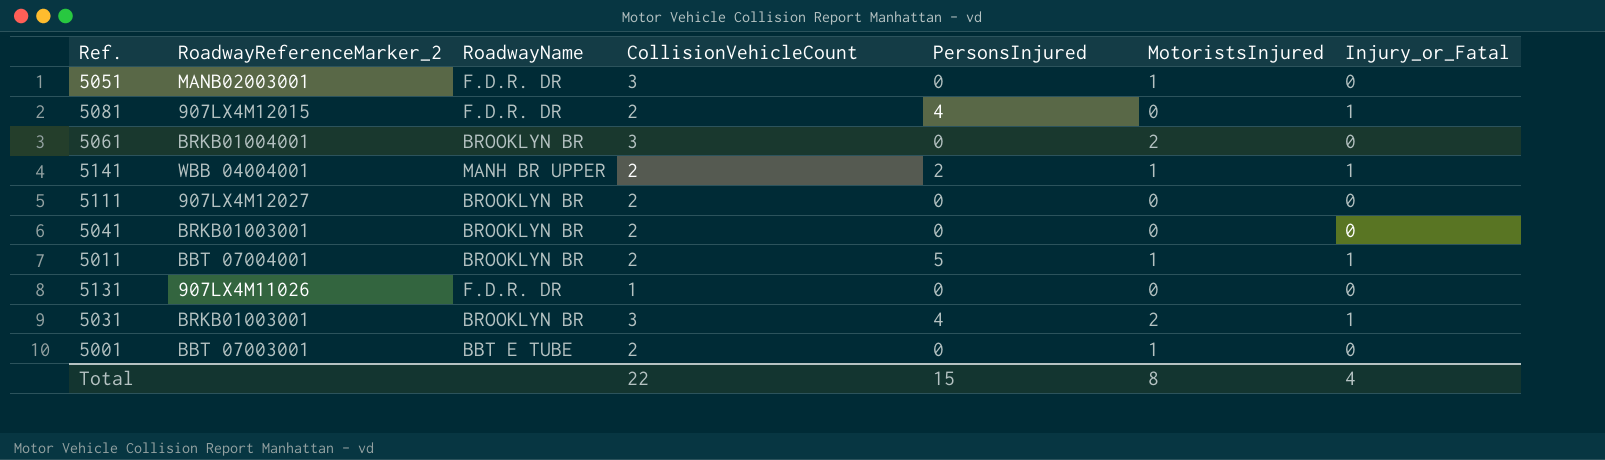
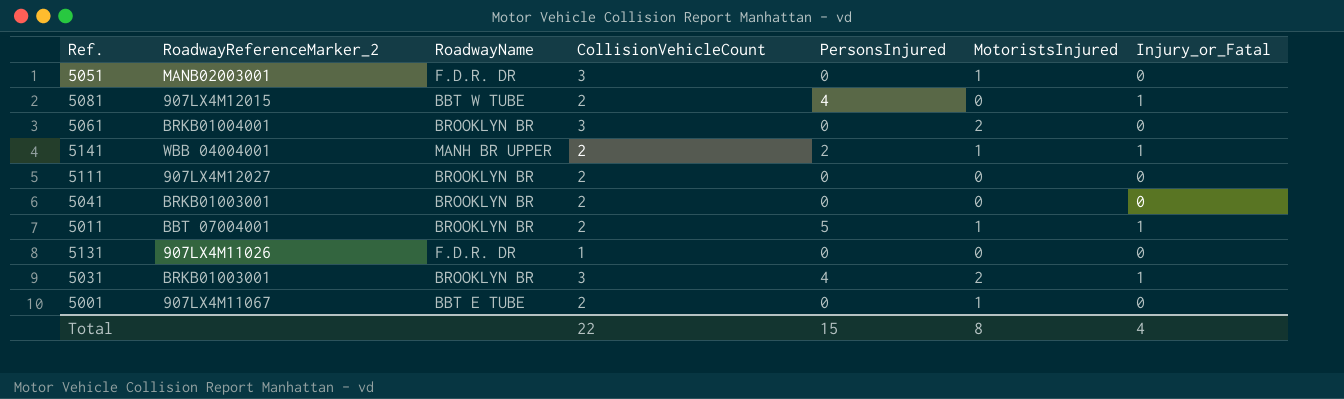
5081 | RoadwayName: F.D.R. DR -> BBT W TUBE
5001 | RoadwayReferenceMarker_2: BBT 07003001 -> 907LX4M11067

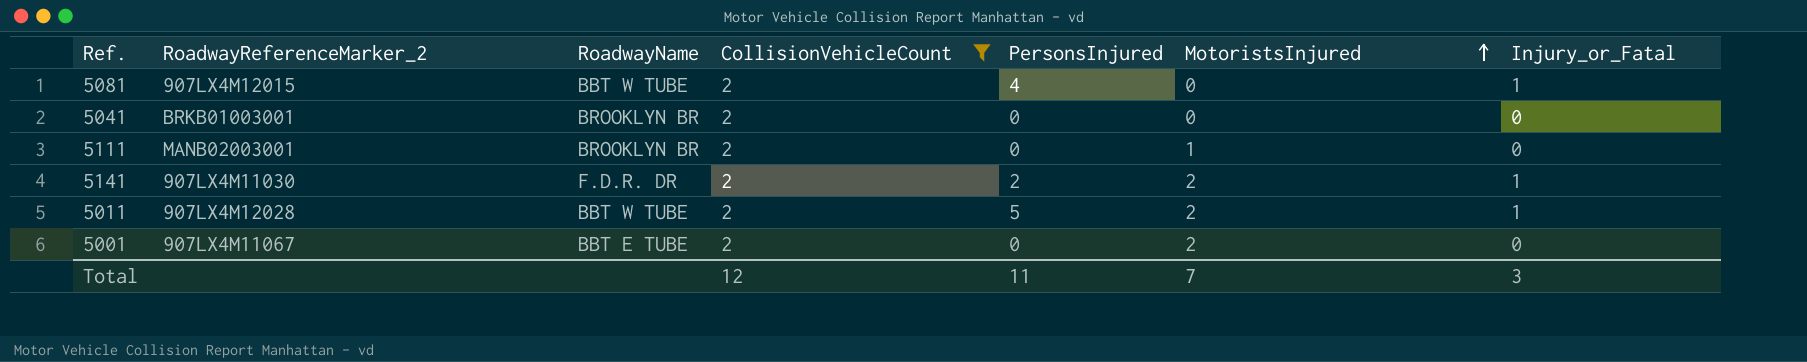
filter: none -> CollisionVehicleCount = 2
row order: none -> MotoristsInjured ascending
5111 | RoadwayReferenceMarker_2: 907LX4M12027 -> MANB02003001
5111 | MotoristsInjured: 0 -> 1
5141 | RoadwayReferenceMarker_2: WBB 04004001 -> 907LX4M11030
5141 | RoadwayName: MANH BR UPPER -> F.D.R. DR
5141 | MotoristsInjured: 1 -> 2
5011 | RoadwayReferenceMarker_2: BBT 07004001 -> 907LX4M12028
5011 | RoadwayName: BROOKLYN BR -> BBT W TUBE
5011 | MotoristsInjured: 1 -> 2
5001 | MotoristsInjured: 1 -> 2
Total | CollisionVehicleCount: 22 -> 12
Total | PersonsInjured: 15 -> 11
Total | MotoristsInjured: 8 -> 7
Total | Injury_or_Fatal: 4 -> 3

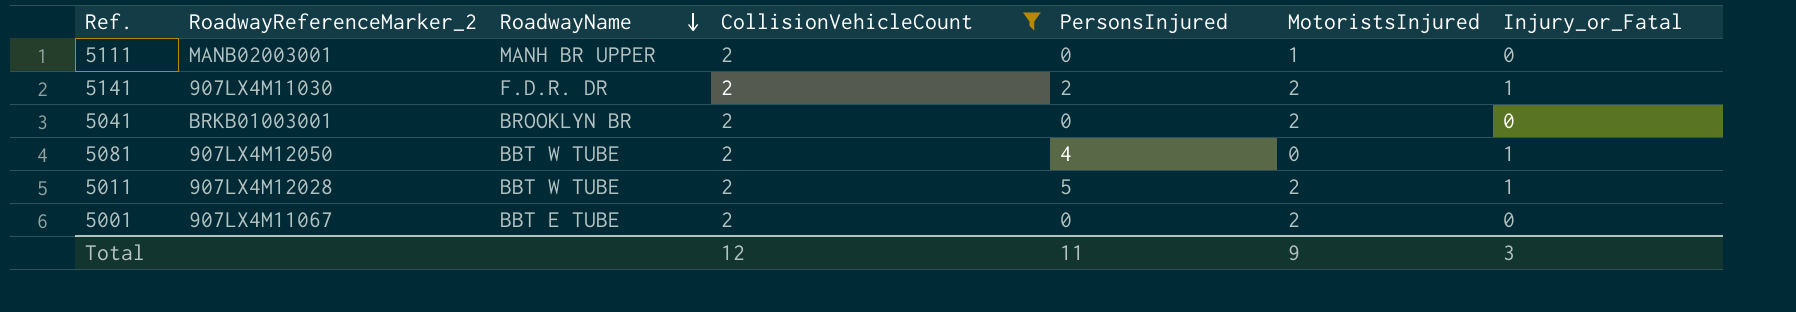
row order: MotoristsInjured ascending -> RoadwayName descending
5111 | RoadwayName: BROOKLYN BR -> MANH BR UPPER
5041 | MotoristsInjured: 0 -> 2
5081 | RoadwayReferenceMarker_2: 907LX4M12015 -> 907LX4M12050
Total | MotoristsInjured: 7 -> 9

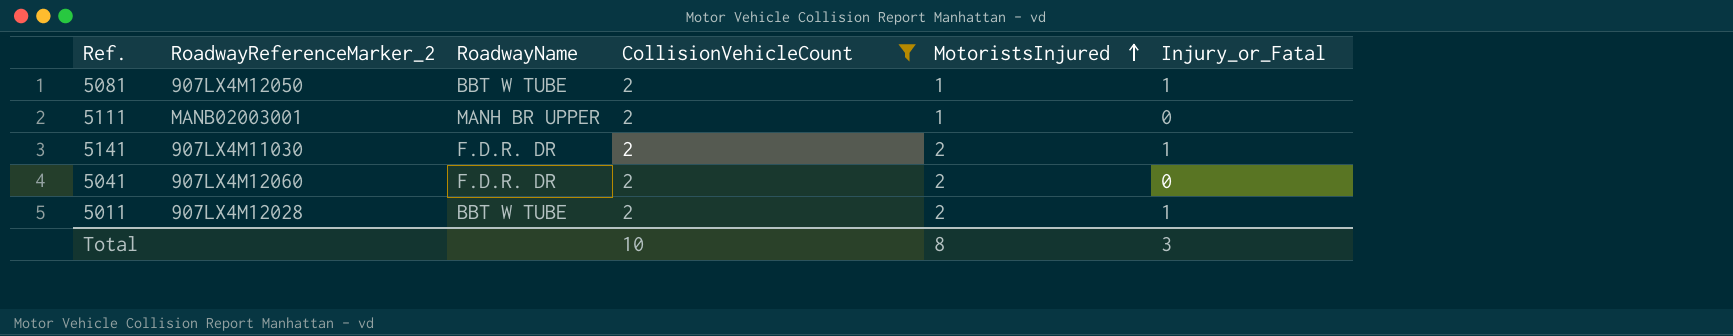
row order: RoadwayName descending -> MotoristsInjured ascending
column PersonsInjured | position: 5 -> none
row 5001: 907LX4M11067 | BBT E TUBE | 2 | 0 | 2 | 0 -> none
5081 | MotoristsInjured: 0 -> 1
5041 | RoadwayReferenceMarker_2: BRKB01003001 -> 907LX4M12060
5041 | RoadwayName: BROOKLYN BR -> F.D.R. DR
Total | CollisionVehicleCount: 12 -> 10
Total | MotoristsInjured: 9 -> 8

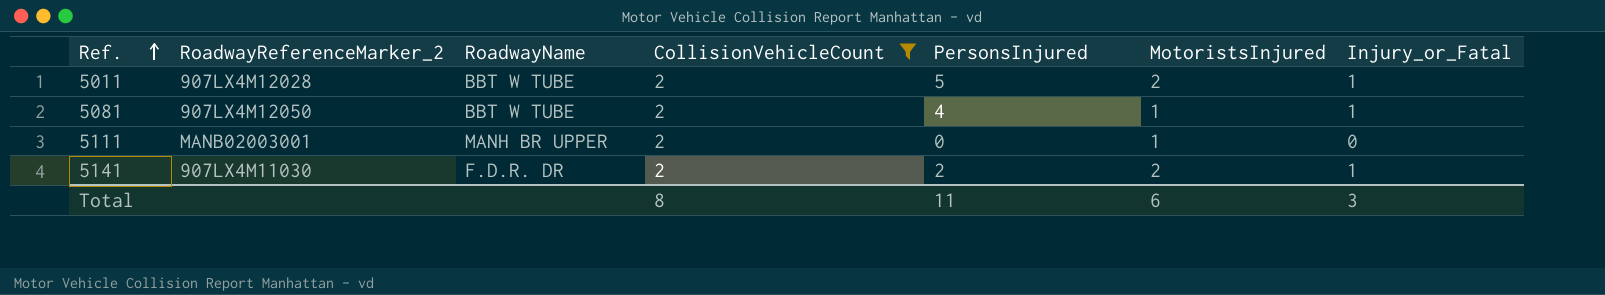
row order: MotoristsInjured ascending -> Ref. ascending
column PersonsInjured | position: none -> 5
row 5041: 907LX4M12060 | F.D.R. DR | 2 | 2 | 0 -> none
Total | CollisionVehicleCount: 10 -> 8
Total | MotoristsInjured: 8 -> 6

